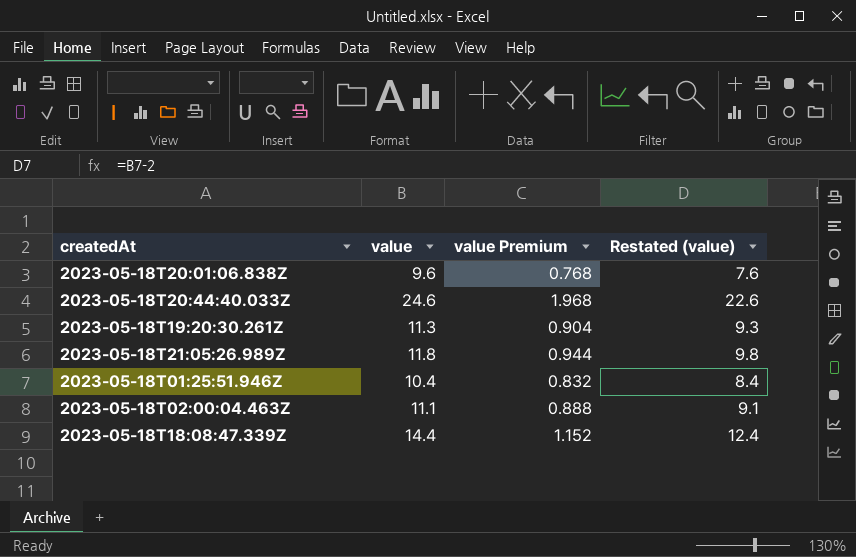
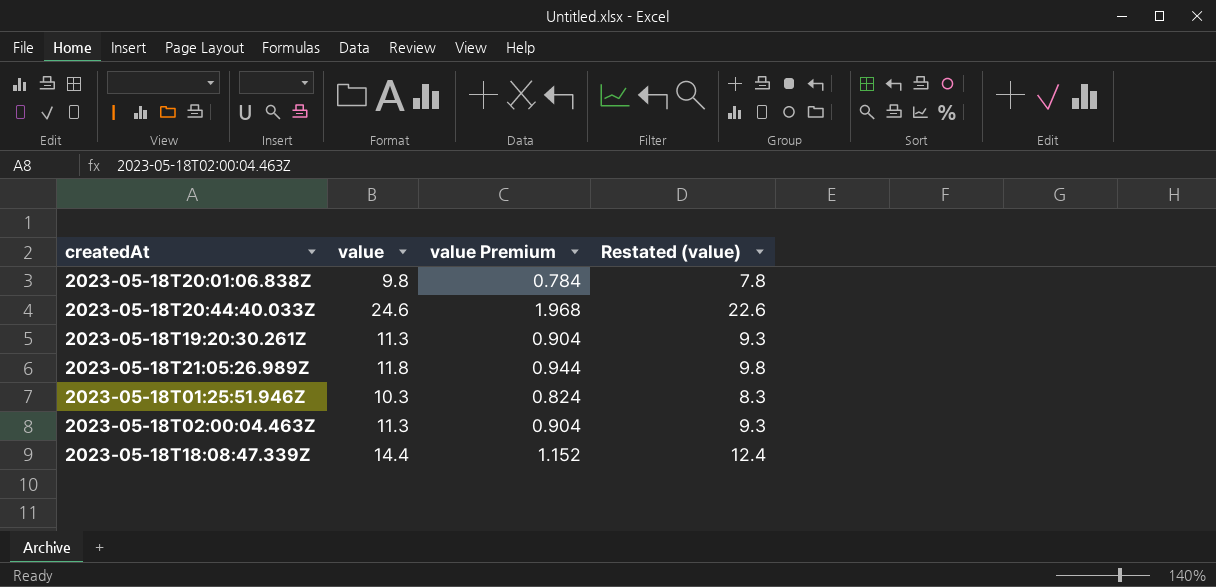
2023-05-18T20:01:06.838Z | value: 9.6 -> 9.8
2023-05-18T20:01:06.838Z | value Premium: 0.768 -> 0.784
2023-05-18T20:01:06.838Z | Restated (value): 7.6 -> 7.8
2023-05-18T01:25:51.946Z | value: 10.4 -> 10.3
2023-05-18T01:25:51.946Z | value Premium: 0.832 -> 0.824
2023-05-18T01:25:51.946Z | Restated (value): 8.4 -> 8.3
2023-05-18T02:00:04.463Z | value: 11.1 -> 11.3
2023-05-18T02:00:04.463Z | value Premium: 0.888 -> 0.904
2023-05-18T02:00:04.463Z | Restated (value): 9.1 -> 9.3

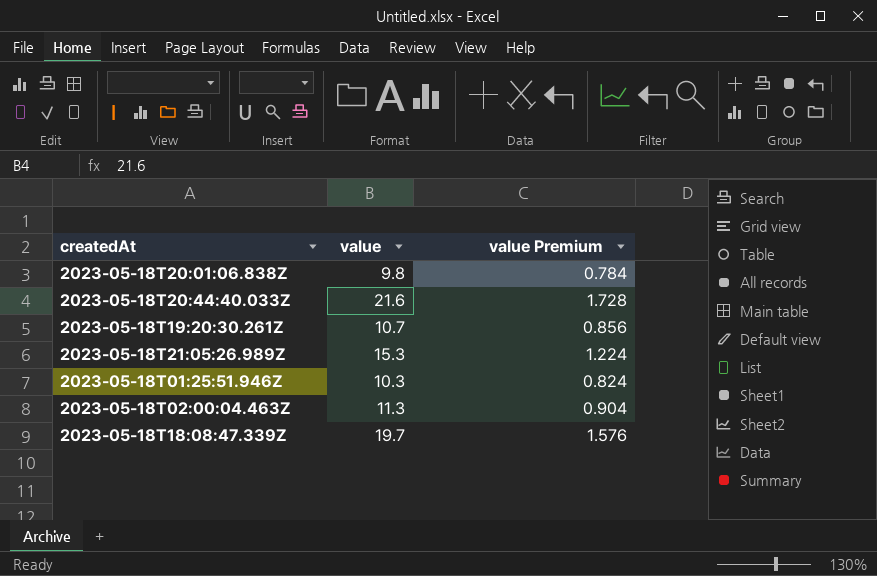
column Restated (value) | formula: [value] - 2 -> none
2023-05-18T20:44:40.033Z | value: 24.6 -> 21.6
2023-05-18T20:44:40.033Z | value Premium: 1.968 -> 1.728
2023-05-18T19:20:30.261Z | value: 11.3 -> 10.7
2023-05-18T19:20:30.261Z | value Premium: 0.904 -> 0.856
2023-05-18T21:05:26.989Z | value: 11.8 -> 15.3
2023-05-18T21:05:26.989Z | value Premium: 0.944 -> 1.224
2023-05-18T18:08:47.339Z | value: 14.4 -> 19.7
2023-05-18T18:08:47.339Z | value Premium: 1.152 -> 1.576

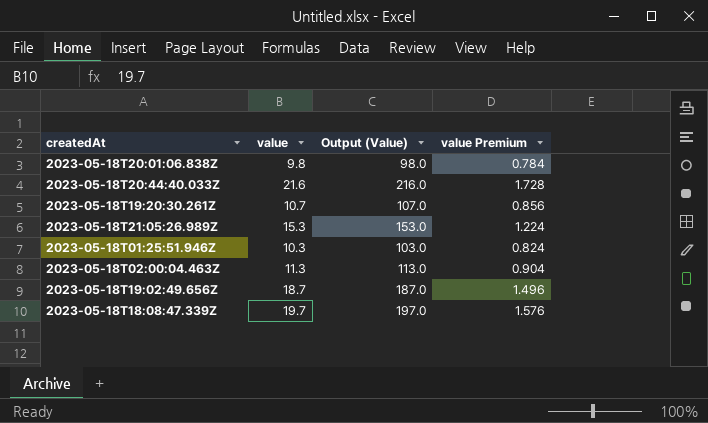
column Output (Value) | formula: none -> [value] * 10
row 2023-05-18T19:02:49.656Z: none -> 18.7 | 187.0 | 1.496

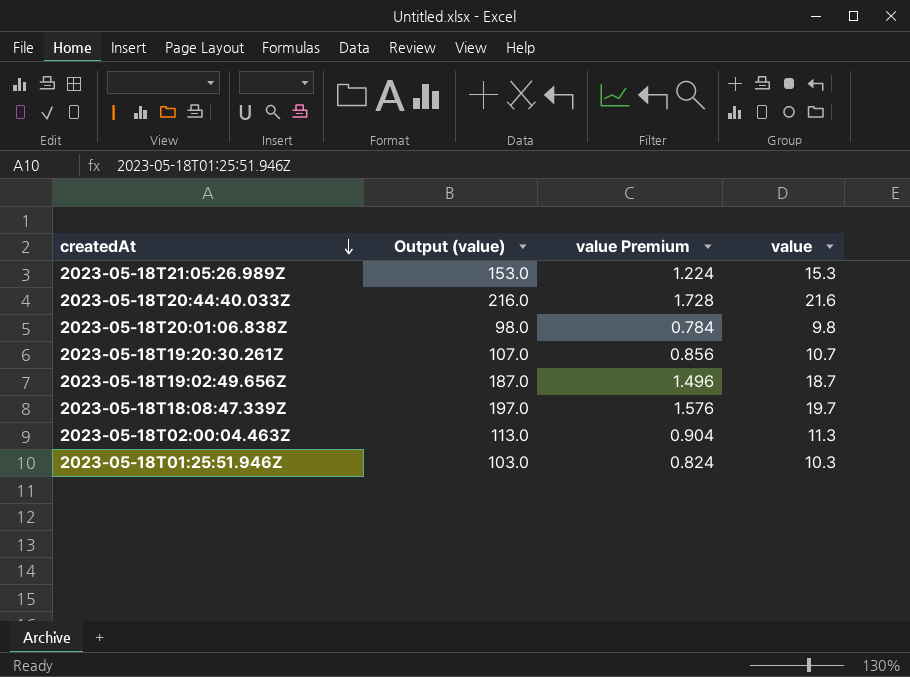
row order: none -> createdAt descending
column name: Output (Value) -> Output (value)
column value | position: 2 -> 4

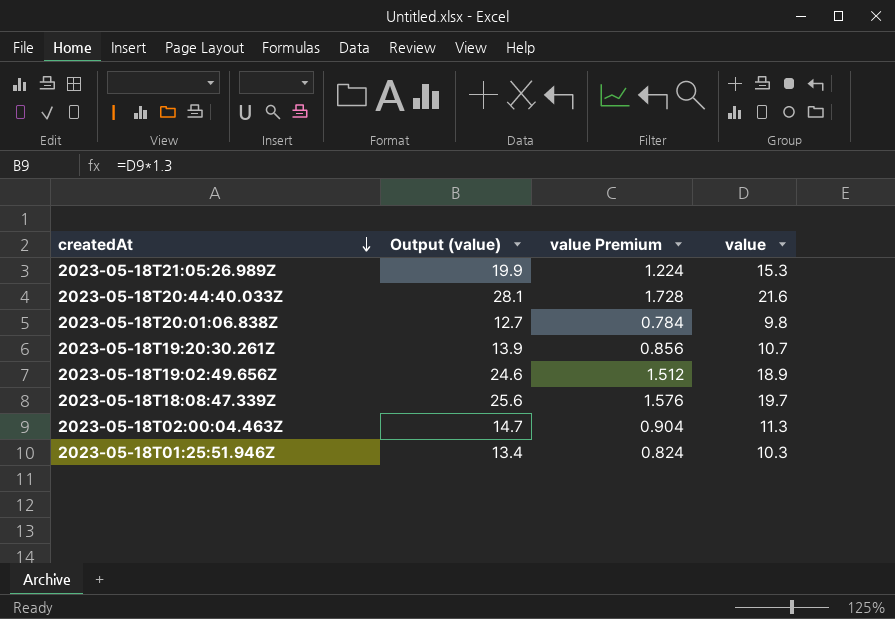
column Output (value) | formula: [value] * 10 -> [value] * 1.3
2023-05-18T19:02:49.656Z | value Premium: 1.496 -> 1.512
2023-05-18T19:02:49.656Z | value: 18.7 -> 18.9

